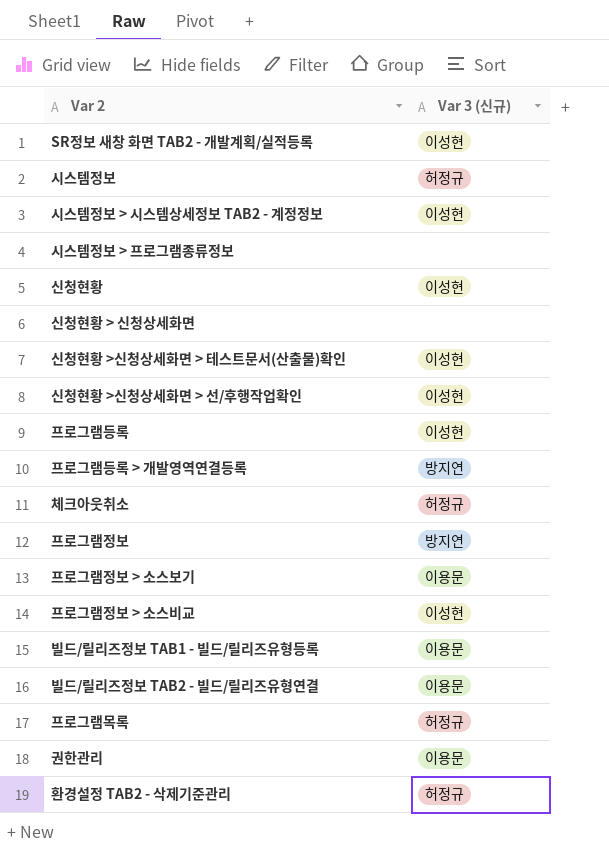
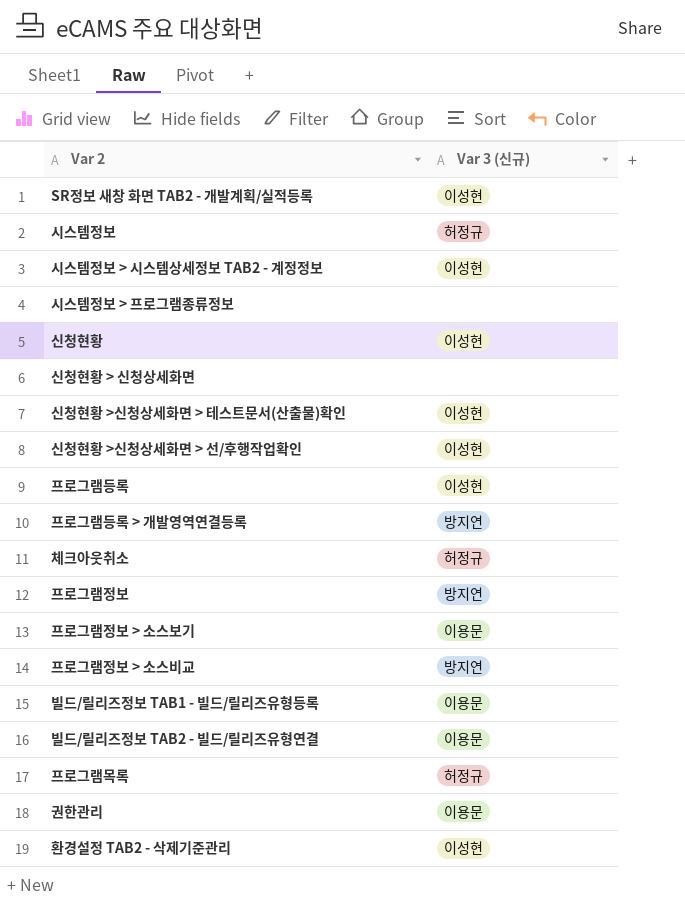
프로그램정보 > 소스비교 | Var 3 (신규): 이성현 -> 방지연
환경설정 TAB2 - 삭제기준관리 | Var 3 (신규): 허정규 -> 이성현

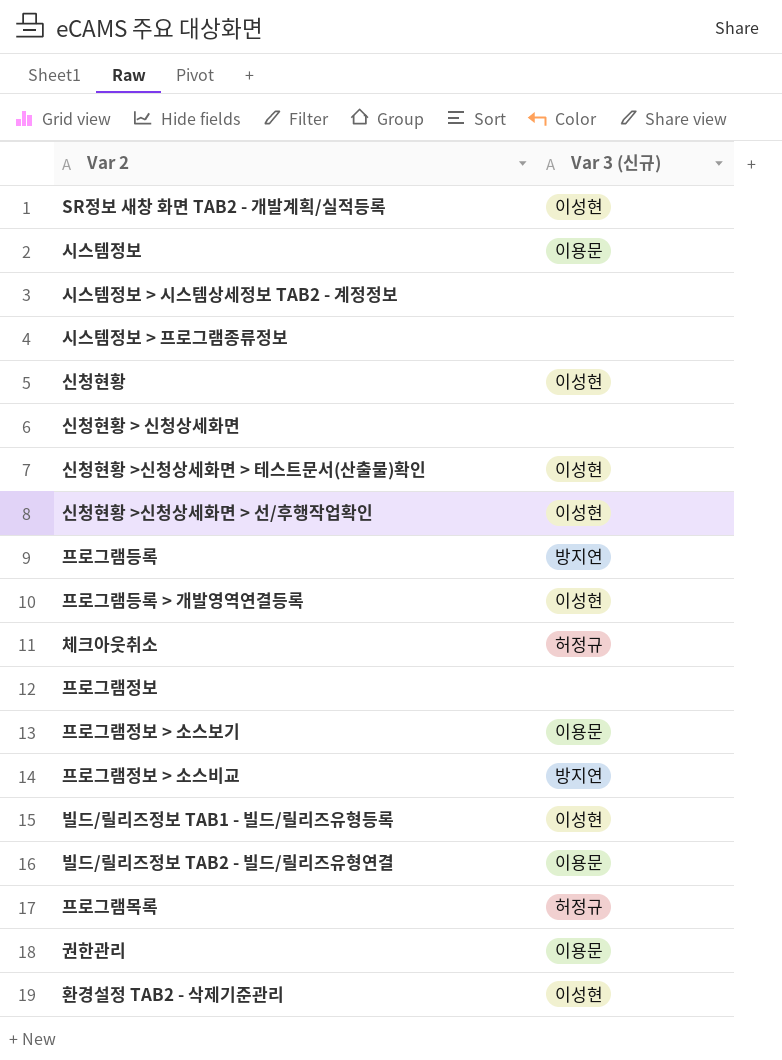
시스템정보 | Var 3 (신규): 허정규 -> 이용문
시스템정보 > 시스템상세정보 TAB2 - 계정정보 | Var 3 (신규): 이성현 -> none
프로그램등록 | Var 3 (신규): 이성현 -> 방지연
프로그램등록 > 개발영역연결등록 | Var 3 (신규): 방지연 -> 이성현
프로그램정보 | Var 3 (신규): 방지연 -> none
빌드/릴리즈정보 TAB1 - 빌드/릴리즈유형등록 | Var 3 (신규): 이용문 -> 이성현

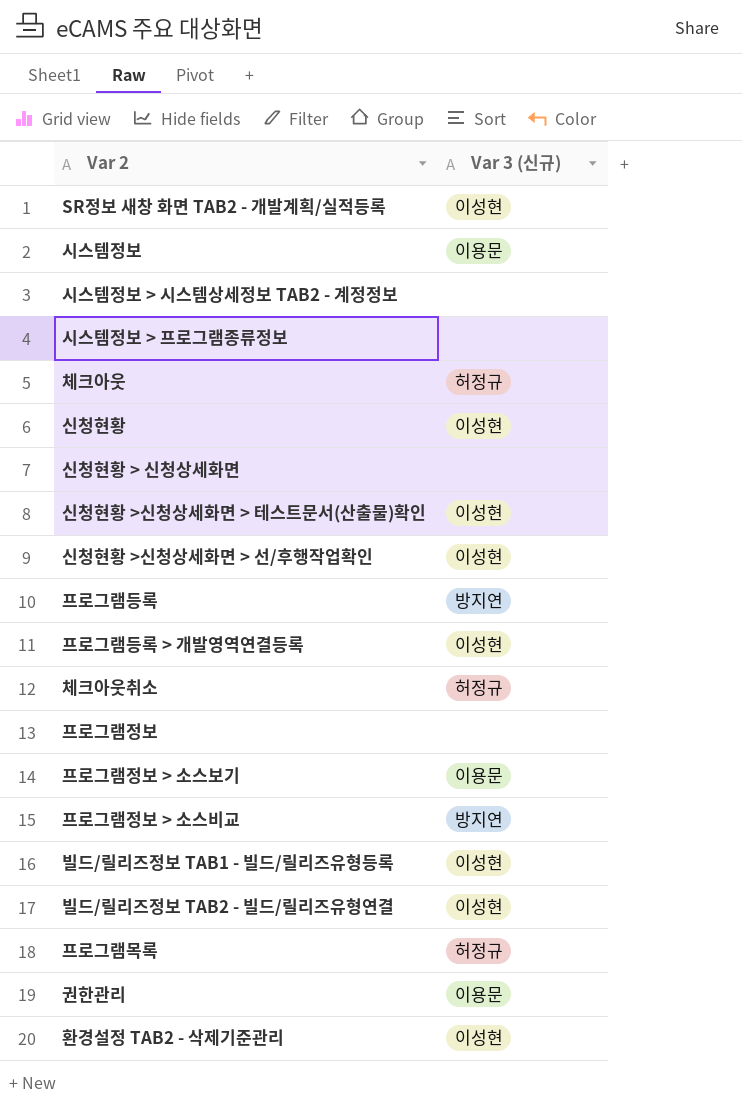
row 체크아웃: none -> 허정규
빌드/릴리즈정보 TAB2 - 빌드/릴리즈유형연결 | Var 3 (신규): 이용문 -> 이성현

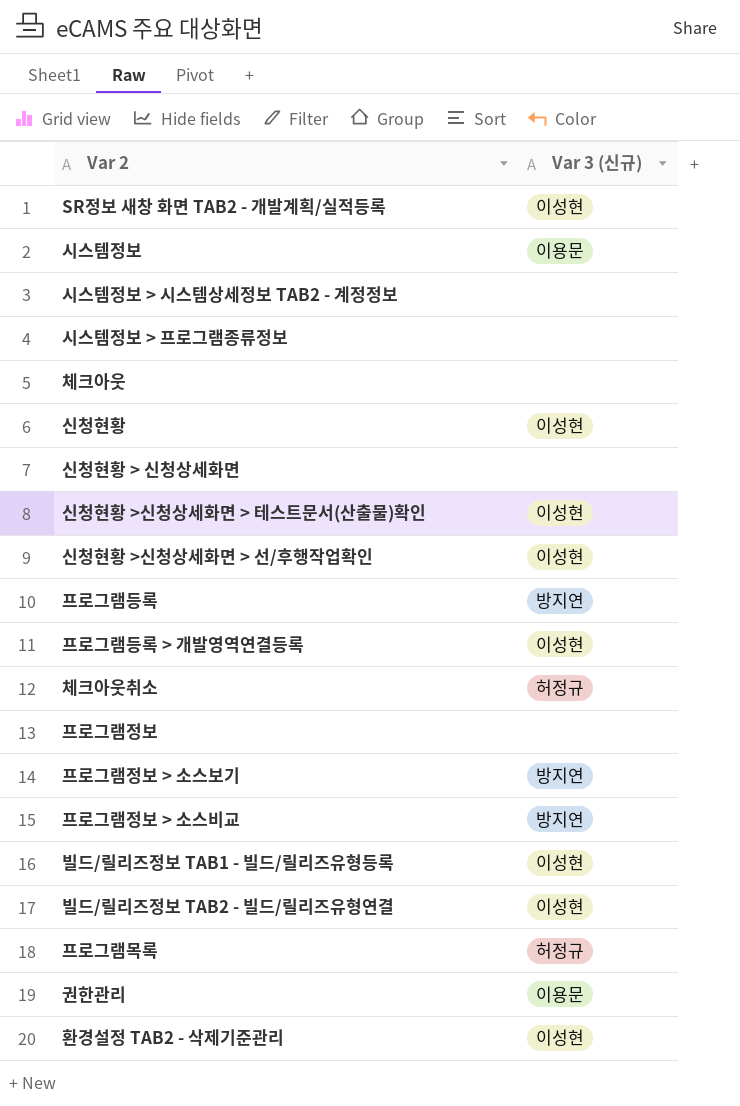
체크아웃 | Var 3 (신규): 허정규 -> none
프로그램정보 > 소스보기 | Var 3 (신규): 이용문 -> 방지연

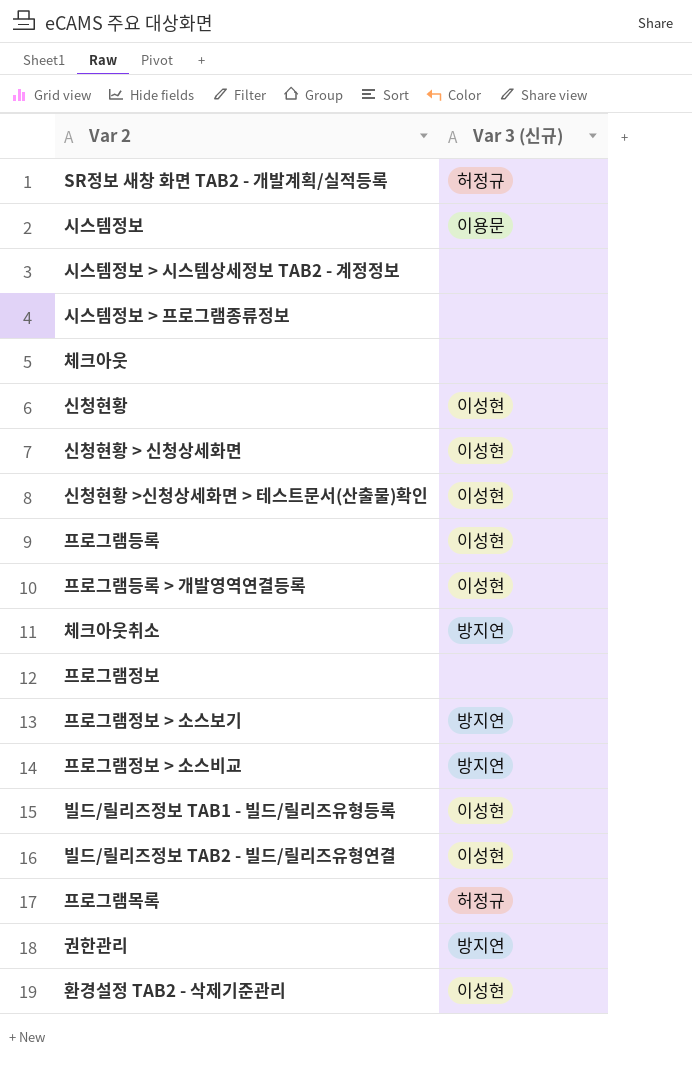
row 신청현황 >신청상세화면 > 선/후행작업확인: 이성현 -> none
SR정보 새창 화면 TAB2 - 개발계획/실적등록 | Var 3 (신규): 이성현 -> 허정규
신청현황 > 신청상세화면 | Var 3 (신규): none -> 이성현
프로그램등록 | Var 3 (신규): 방지연 -> 이성현
체크아웃취소 | Var 3 (신규): 허정규 -> 방지연
권한관리 | Var 3 (신규): 이용문 -> 방지연

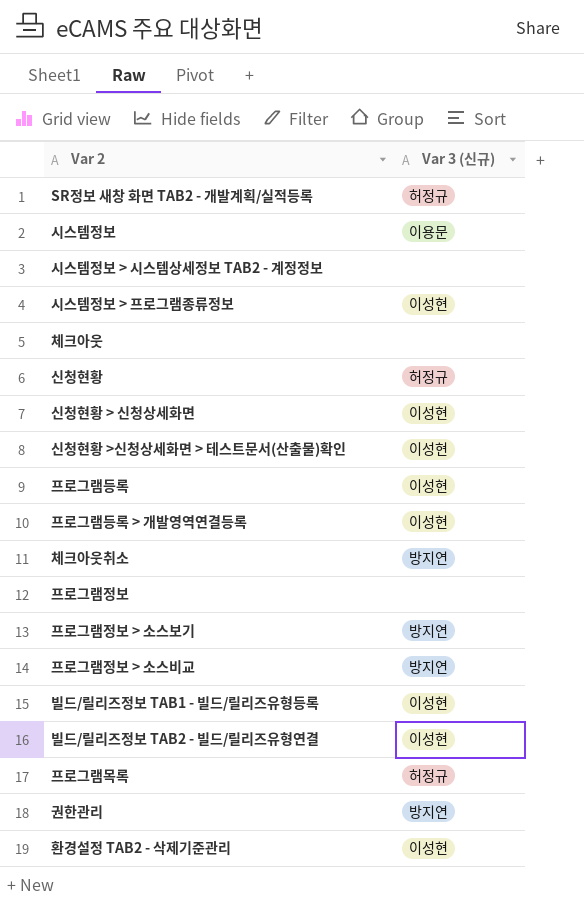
시스템정보 > 프로그램종류정보 | Var 3 (신규): none -> 이성현
신청현황 | Var 3 (신규): 이성현 -> 허정규

